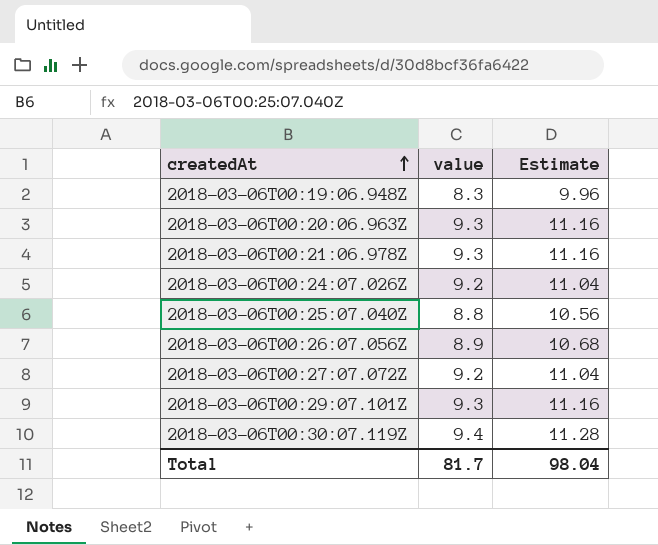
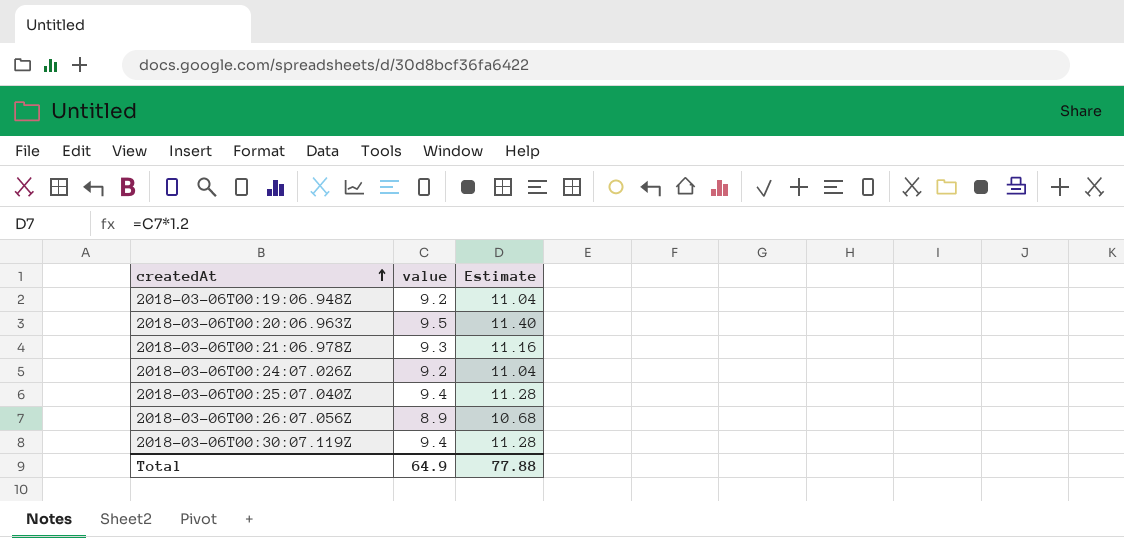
row 2018-03-06T00:27:07.072Z: 9.2 | 11.04 -> none
row 2018-03-06T00:29:07.101Z: 9.3 | 11.16 -> none
2018-03-06T00:19:06.948Z | value: 8.3 -> 9.2
2018-03-06T00:19:06.948Z | Estimate: 9.96 -> 11.04
2018-03-06T00:20:06.963Z | value: 9.3 -> 9.5
2018-03-06T00:20:06.963Z | Estimate: 11.16 -> 11.40
2018-03-06T00:25:07.040Z | value: 8.8 -> 9.4
2018-03-06T00:25:07.040Z | Estimate: 10.56 -> 11.28
Total | value: 81.7 -> 64.9
Total | Estimate: 98.04 -> 77.88

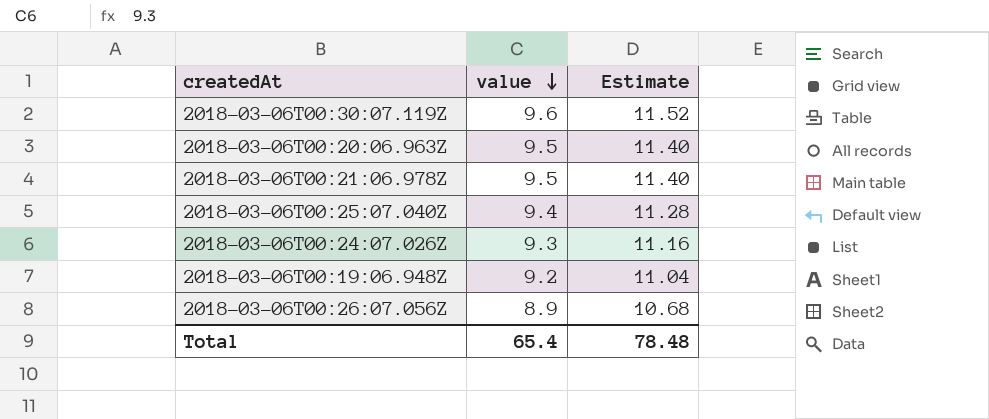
row order: createdAt ascending -> value descending
2018-03-06T00:30:07.119Z | value: 9.4 -> 9.6
2018-03-06T00:30:07.119Z | Estimate: 11.28 -> 11.52
2018-03-06T00:21:06.978Z | value: 9.3 -> 9.5
2018-03-06T00:21:06.978Z | Estimate: 11.16 -> 11.40
2018-03-06T00:24:07.026Z | value: 9.2 -> 9.3
2018-03-06T00:24:07.026Z | Estimate: 11.04 -> 11.16
Total | value: 64.9 -> 65.4
Total | Estimate: 77.88 -> 78.48

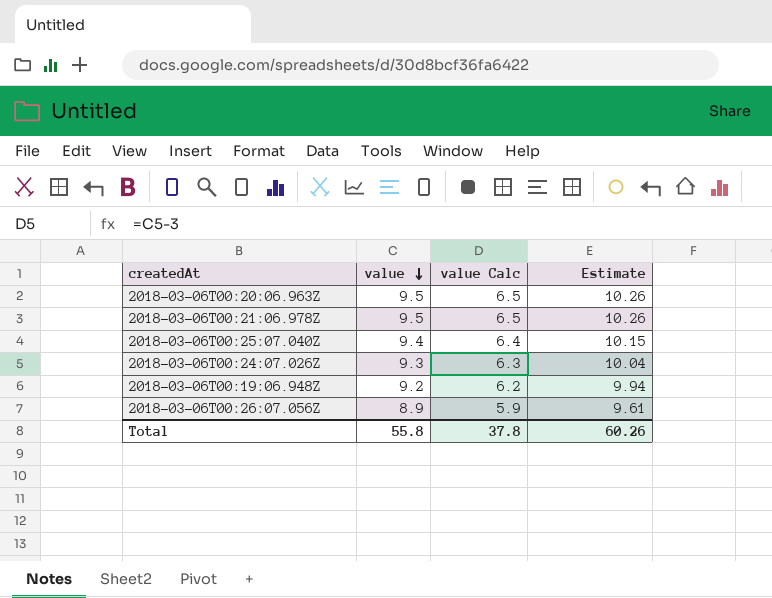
column value Calc | formula: none -> [value] - 3
column Estimate | formula: [value] * 1.2 -> [value] * 1.08
row 2018-03-06T00:30:07.119Z: 9.6 | 11.52 -> none
Total | value: 65.4 -> 55.8
Total | Estimate: 78.48 -> 60.26

